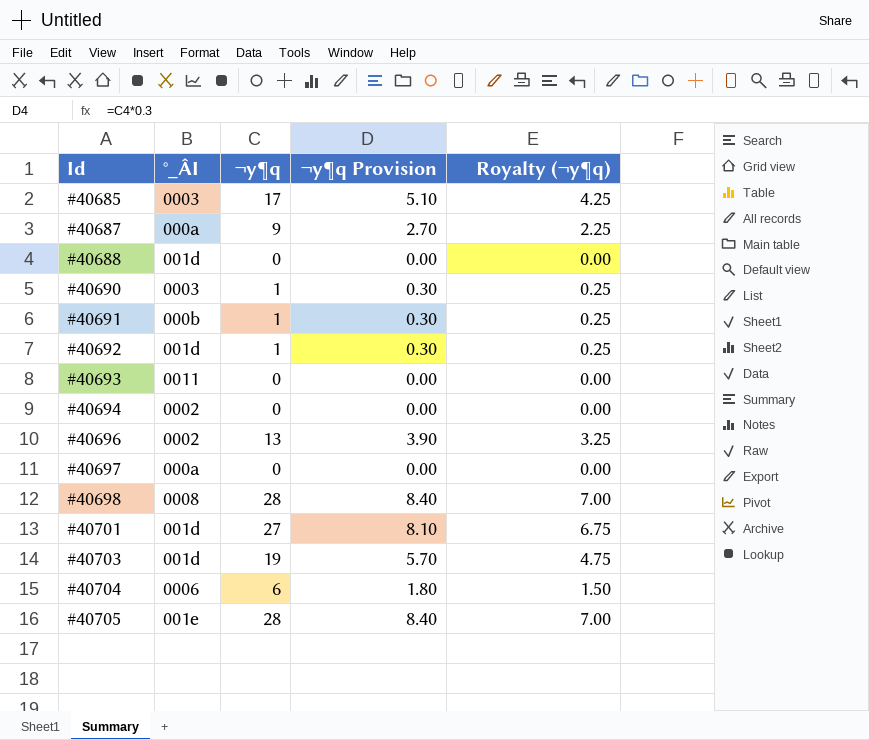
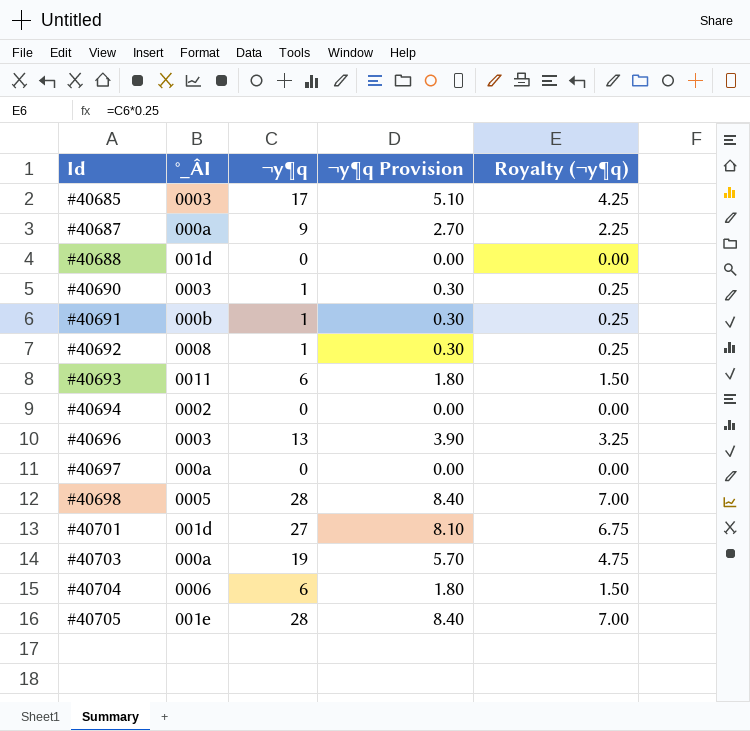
#40692 | °_ÂI: 001d -> 0008
#40693 | ¬y¶q: 0 -> 6
#40693 | ¬y¶q Provision: 0.00 -> 1.80
#40693 | Royalty (¬y¶q): 0.00 -> 1.50
#40696 | °_ÂI: 0002 -> 0003
#40698 | °_ÂI: 0008 -> 0005
#40703 | °_ÂI: 001d -> 000a

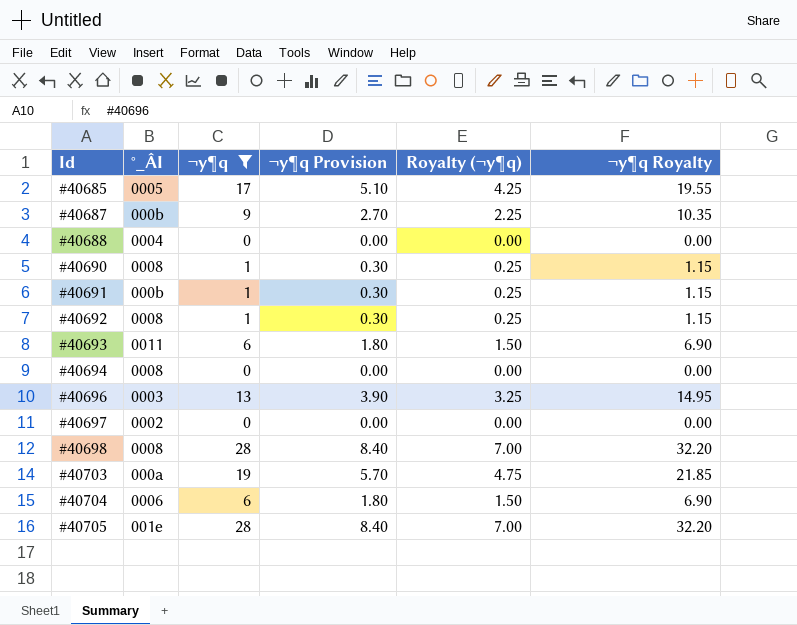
filter: none -> ¬y¶q != 27
column ¬y¶q Royalty | formula: none -> [¬y¶q] * 1.15
#40685 | °_ÂI: 0003 -> 0005
#40687 | °_ÂI: 000a -> 000b
#40688 | °_ÂI: 001d -> 0004
#40690 | °_ÂI: 0003 -> 0008
#40694 | °_ÂI: 0002 -> 0008
#40697 | °_ÂI: 000a -> 0002
#40698 | °_ÂI: 0005 -> 0008

